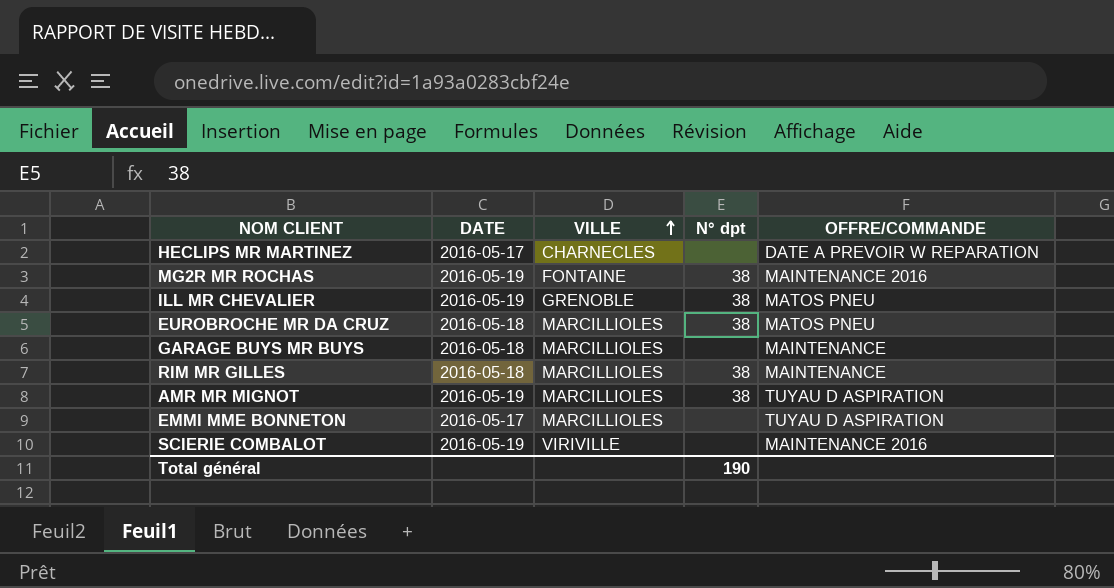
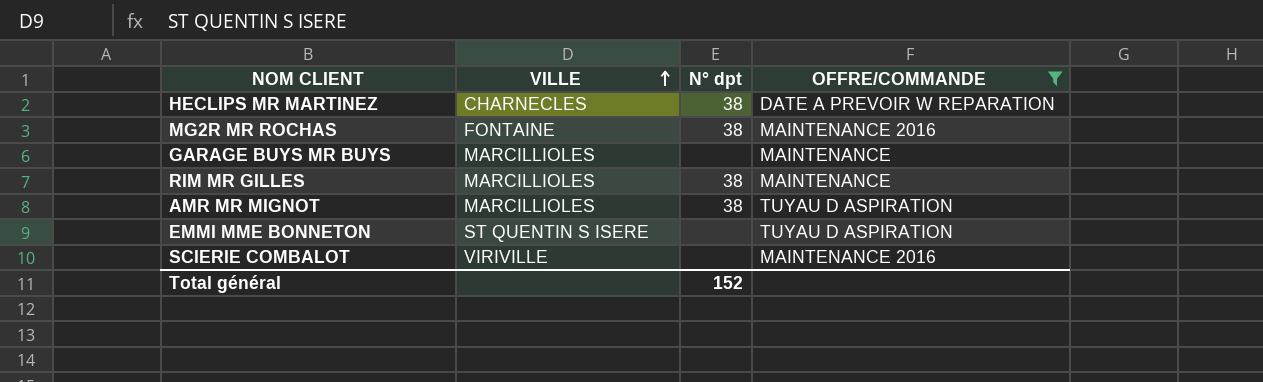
filter: none -> OFFRE/COMMANDE != MATOS PNEU
column DATE | position: 2 -> none
HECLIPS MR MARTINEZ | N° dpt: none -> 38
EMMI MME BONNETON | VILLE: MARCILLIOLES -> ST QUENTIN S ISERE
Total général | N° dpt: 190 -> 152

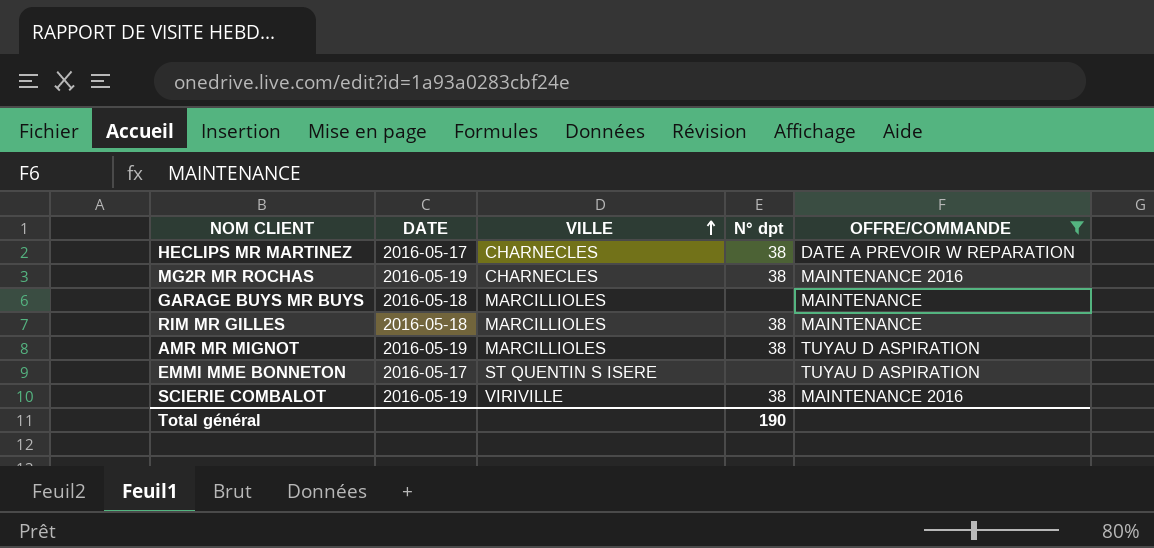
column DATE | position: none -> 2
MG2R MR ROCHAS | VILLE: FONTAINE -> CHARNECLES
SCIERIE COMBALOT | N° dpt: none -> 38
Total général | N° dpt: 152 -> 190

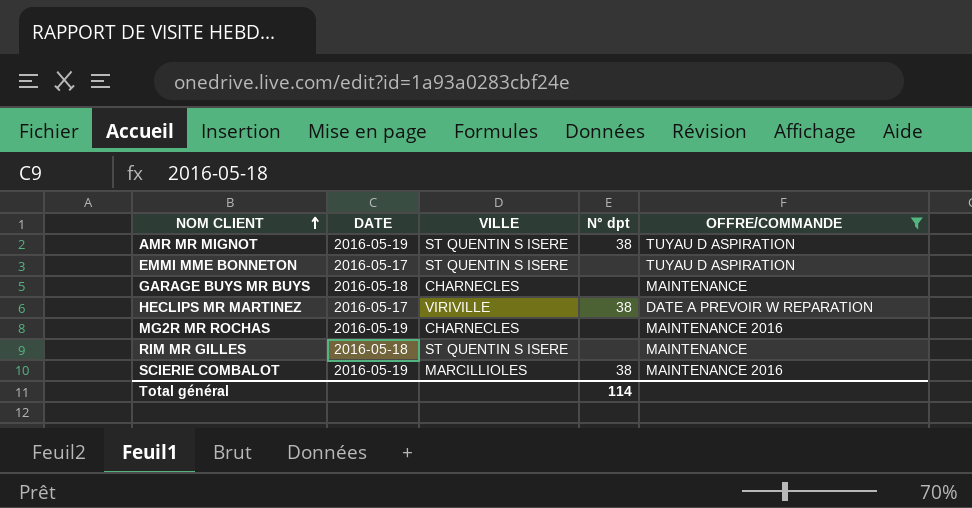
row order: VILLE ascending -> NOM CLIENT ascending
AMR MR MIGNOT | VILLE: MARCILLIOLES -> ST QUENTIN S ISERE
GARAGE BUYS MR BUYS | VILLE: MARCILLIOLES -> CHARNECLES
HECLIPS MR MARTINEZ | VILLE: CHARNECLES -> VIRIVILLE
MG2R MR ROCHAS | N° dpt: 38 -> none
RIM MR GILLES | VILLE: MARCILLIOLES -> ST QUENTIN S ISERE
RIM MR GILLES | N° dpt: 38 -> none
SCIERIE COMBALOT | VILLE: VIRIVILLE -> MARCILLIOLES
Total général | N° dpt: 190 -> 114

